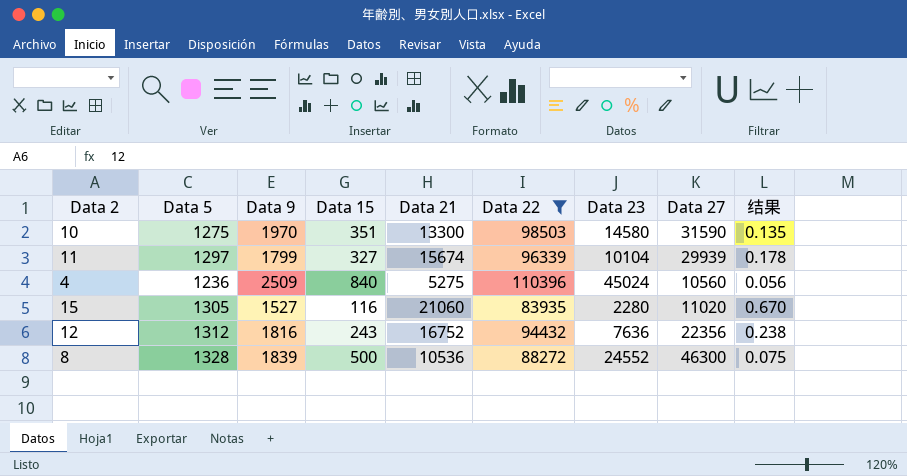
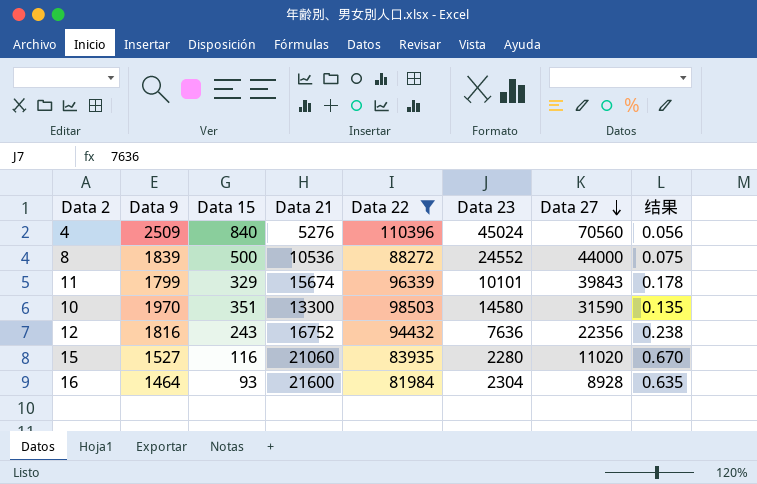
row order: none -> Data 27 descending
column Data 5 | position: 2 -> none
4 | Data 21: 5275 -> 5276
4 | Data 27: 10560 -> 70560
8 | Data 27: 46300 -> 44000
11 | Data 15: 327 -> 329
11 | Data 23: 10104 -> 10101
11 | Data 27: 29939 -> 39843
row 16: none -> 1464 | 93 | 21600 | 81984 | 2304 | 8928 | 0.635

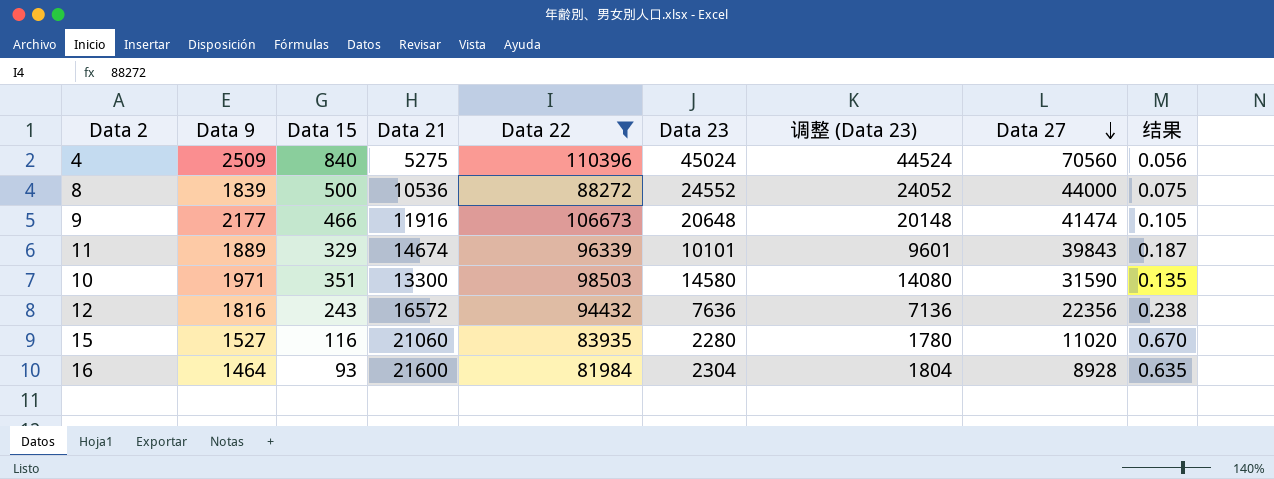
column 调整 (Data 23) | formula: none -> [Data 23] - 500
4 | Data 21: 5276 -> 5275
row 9: none -> 2177 | 466 | 11916 | 106673 | 20648 | 20148 | 41474 | 0.105
11 | Data 9: 1799 -> 1889
11 | Data 21: 15674 -> 14674
11 | 结果: 0.178 -> 0.187
10 | Data 9: 1970 -> 1971
12 | Data 21: 16752 -> 16572

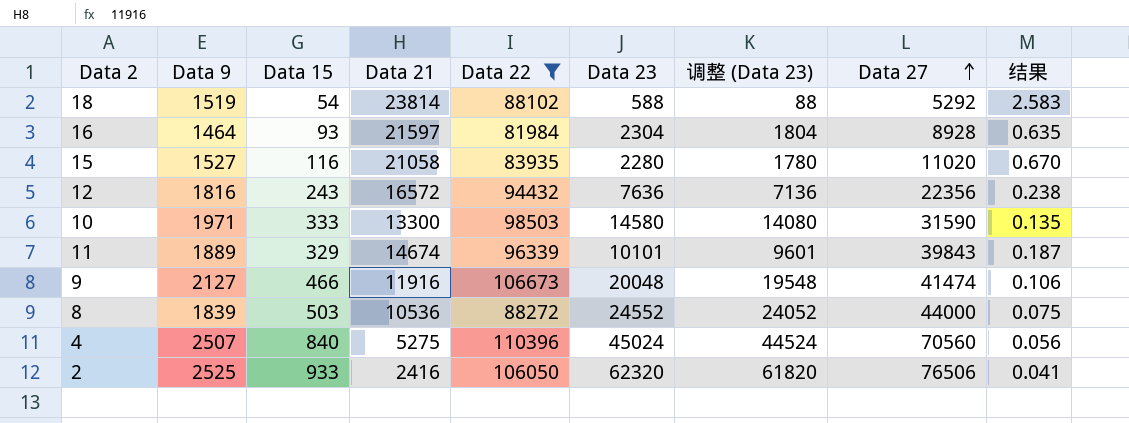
row order: Data 27 descending -> Data 27 ascending
row 18: none -> 1519 | 54 | 23814 | 88102 | 588 | 88 | 5292 | 2.583
16 | Data 21: 21600 -> 21597
15 | Data 21: 21060 -> 21058
10 | Data 15: 351 -> 333
9 | Data 9: 2177 -> 2127
9 | Data 23: 20648 -> 20048
9 | 调整 (Data 23): 20148 -> 19548
9 | 结果: 0.105 -> 0.106
8 | Data 15: 500 -> 503
4 | Data 9: 2509 -> 2507
row 2: none -> 2525 | 933 | 2416 | 106050 | 62320 | 61820 | 76506 | 0.041

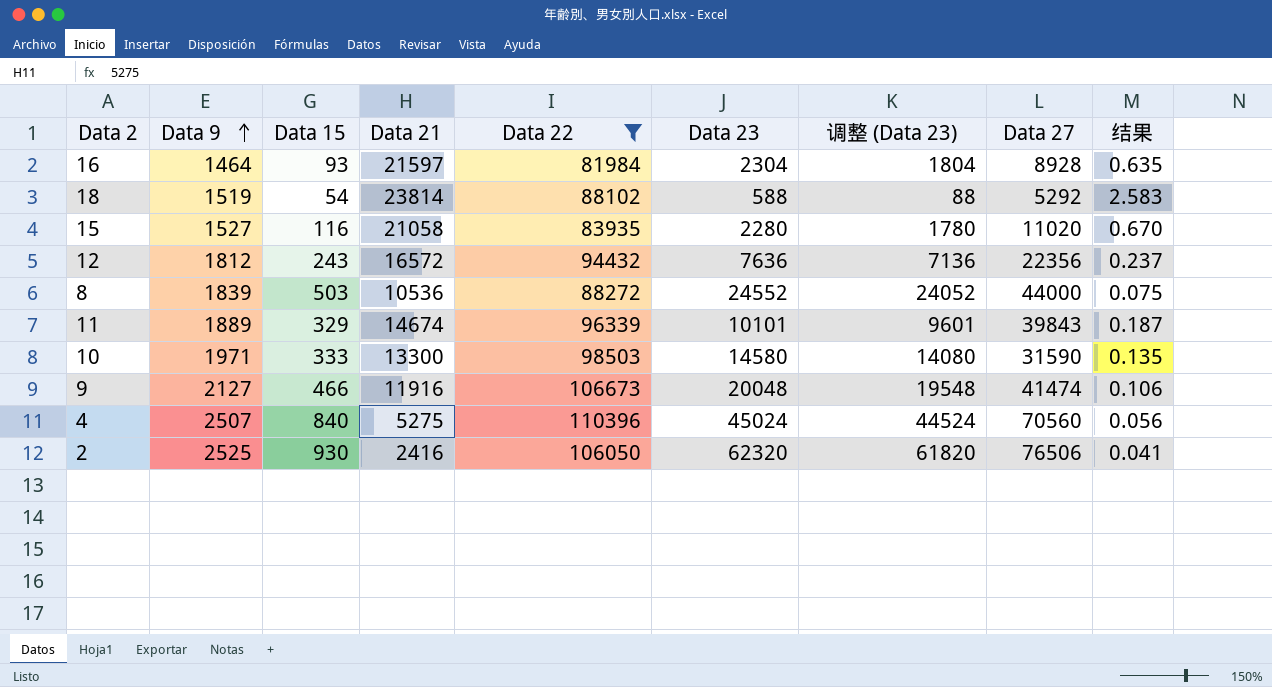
row order: Data 27 ascending -> Data 9 ascending
12 | Data 9: 1816 -> 1812
12 | 结果: 0.238 -> 0.237
2 | Data 15: 933 -> 930

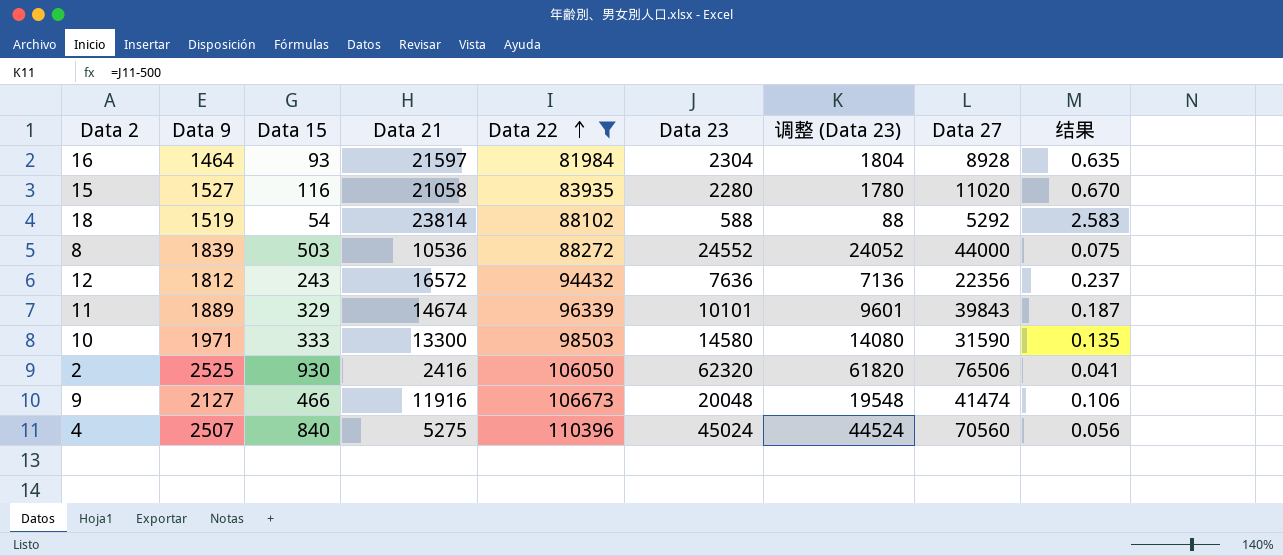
row order: Data 9 ascending -> Data 22 ascending

